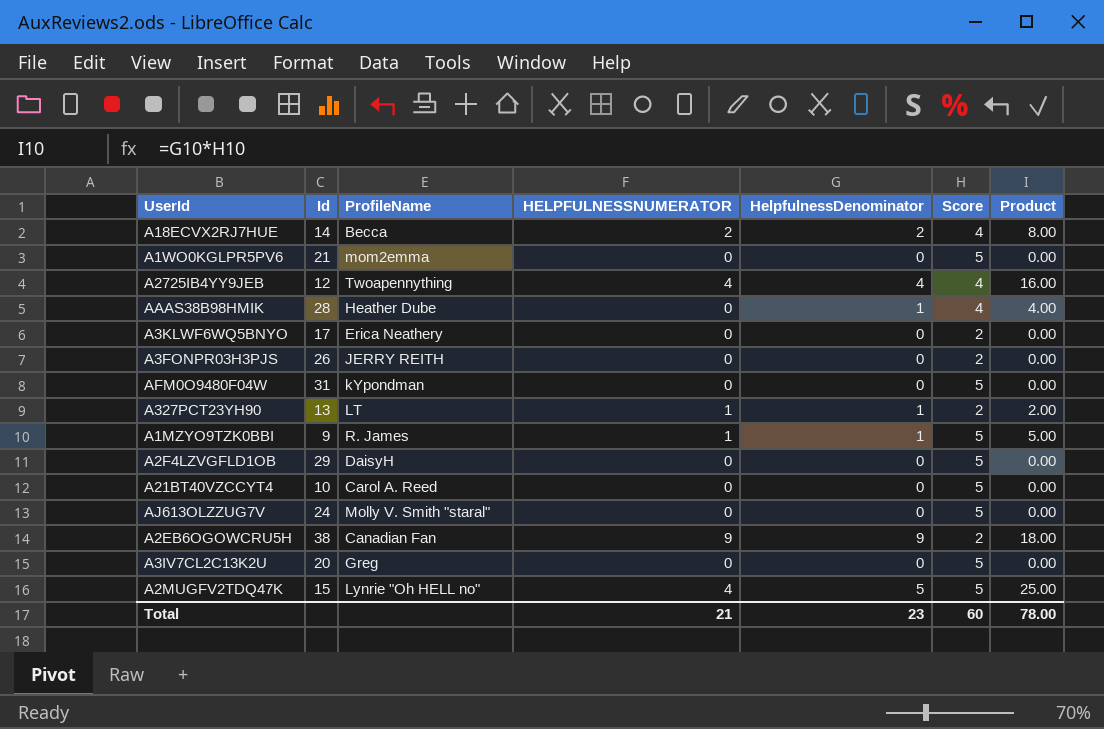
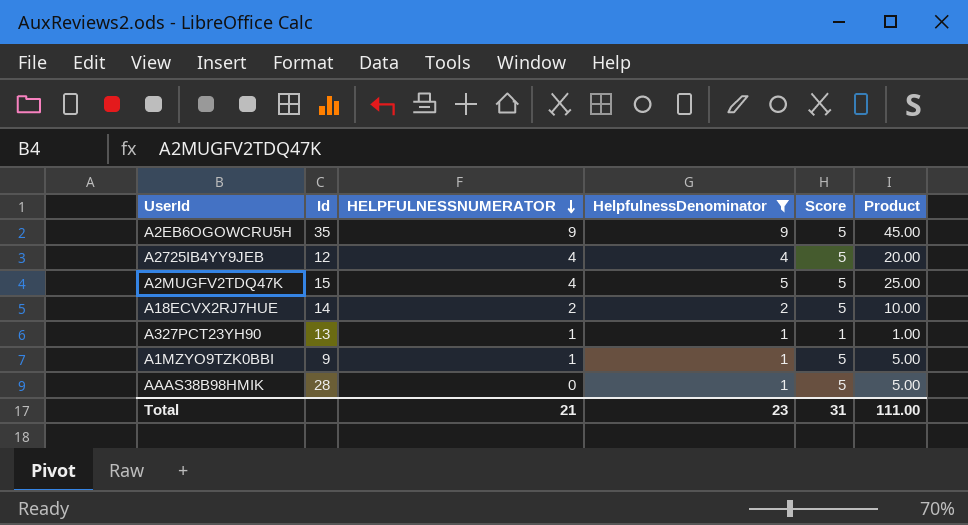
filter: none -> HelpfulnessDenominator != 0
row order: none -> HELPFULNESSNUMERATOR descending
column ProfileName | position: 3 -> none
A2EB6OGOWCRU5H | Id: 38 -> 35
A2EB6OGOWCRU5H | Score: 2 -> 5
A2EB6OGOWCRU5H | Product: 18.00 -> 45.00
A2725IB4YY9JEB | Score: 4 -> 5
A2725IB4YY9JEB | Product: 16.00 -> 20.00
A18ECVX2RJ7HUE | Score: 4 -> 5
A18ECVX2RJ7HUE | Product: 8.00 -> 10.00
A327PCT23YH90 | Score: 2 -> 1
A327PCT23YH90 | Product: 2.00 -> 1.00
AAAS38B98HMIK | Score: 4 -> 5
AAAS38B98HMIK | Product: 4.00 -> 5.00
Total | Score: 60 -> 31
Total | Product: 78.00 -> 111.00

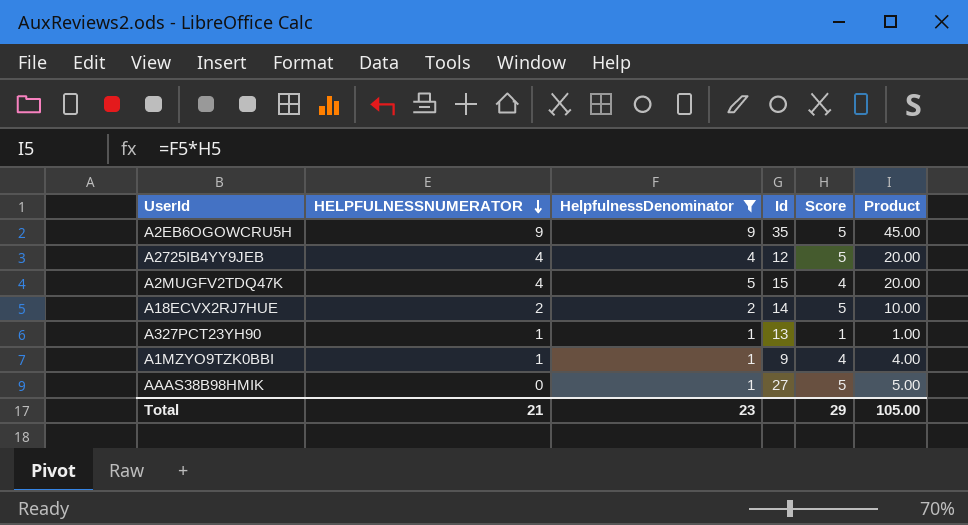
column Id | position: 2 -> 4
A2MUGFV2TDQ47K | Score: 5 -> 4
A2MUGFV2TDQ47K | Product: 25.00 -> 20.00
A1MZYO9TZK0BBI | Score: 5 -> 4
A1MZYO9TZK0BBI | Product: 5.00 -> 4.00
AAAS38B98HMIK | Id: 28 -> 27
Total | Score: 31 -> 29
Total | Product: 111.00 -> 105.00

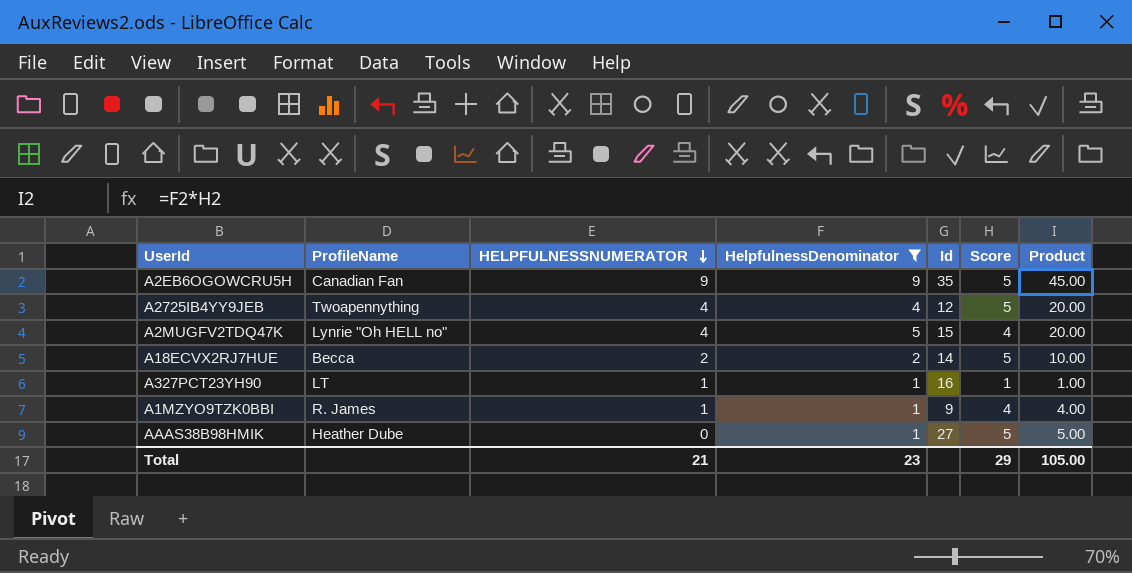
column ProfileName | position: none -> 2
A327PCT23YH90 | Id: 13 -> 16

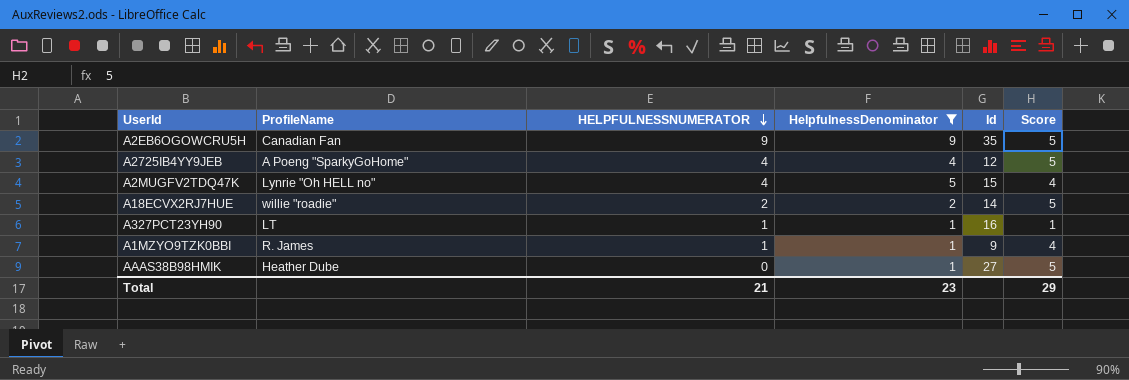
column Product | formula: [HelpfulnessDenominator] * [Score] -> none
A2725IB4YY9JEB | ProfileName: Twoapennything -> A Poeng "SparkyGoHome"
A18ECVX2RJ7HUE | ProfileName: Becca -> willie "roadie"

